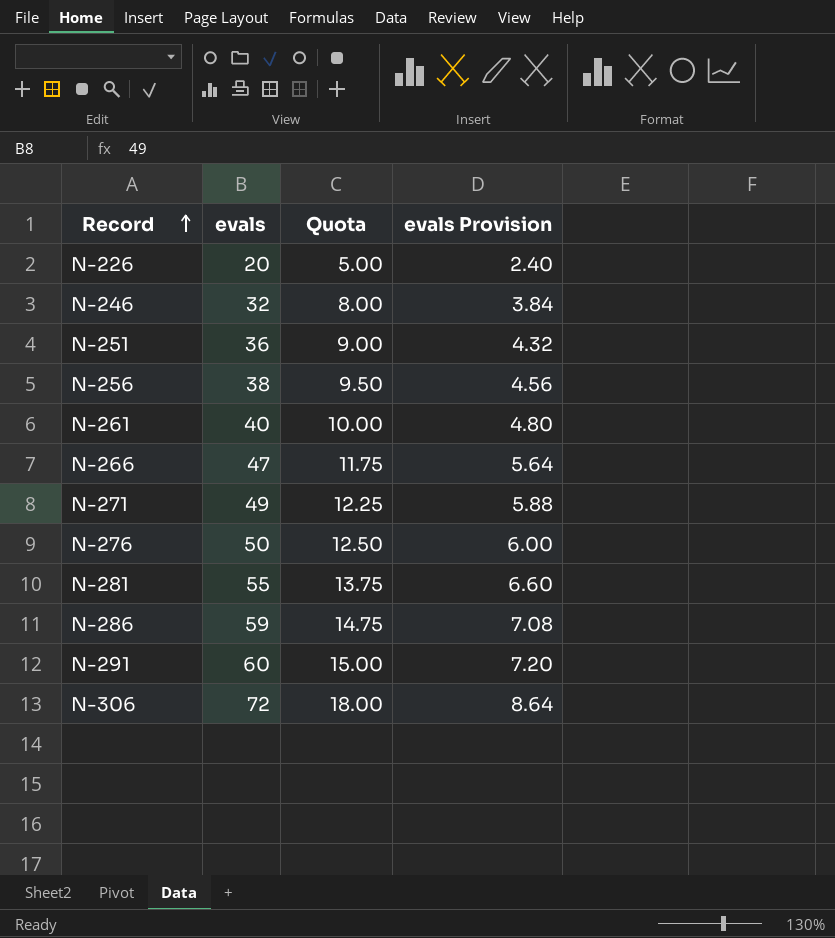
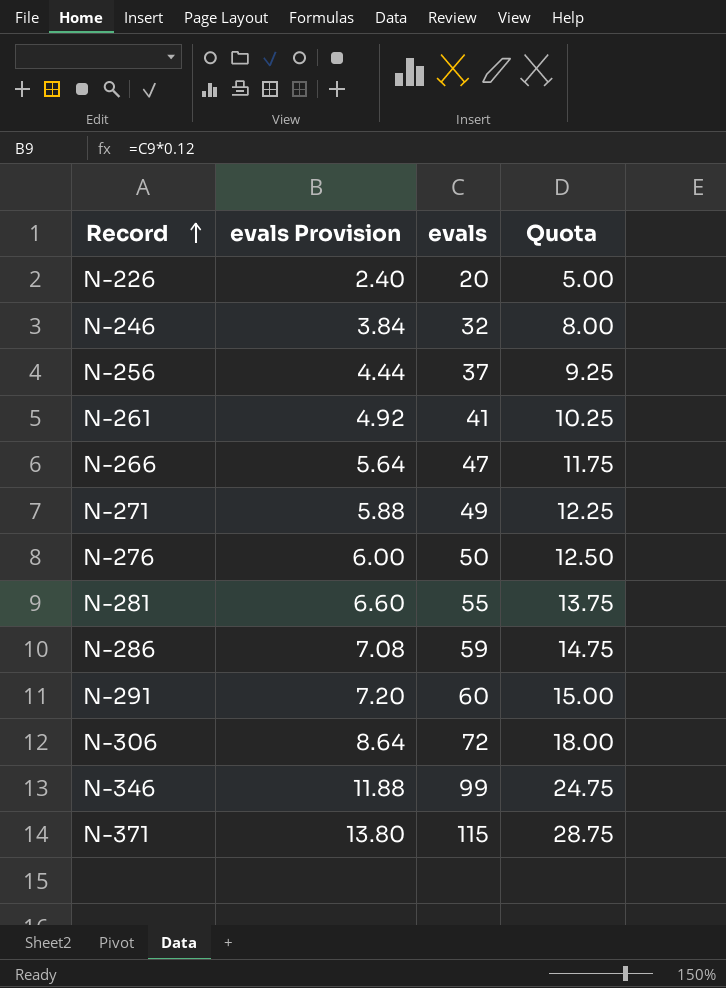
column evals Provision | position: 4 -> 2
row N-251: 36 | 9.00 | 4.32 -> none
N-256 | evals Provision: 4.56 -> 4.44
N-256 | evals: 38 -> 37
N-256 | Quota: 9.50 -> 9.25
N-261 | evals Provision: 4.80 -> 4.92
N-261 | evals: 40 -> 41
N-261 | Quota: 10.00 -> 10.25
row N-346: none -> 11.88 | 99 | 24.75
row N-371: none -> 13.80 | 115 | 28.75

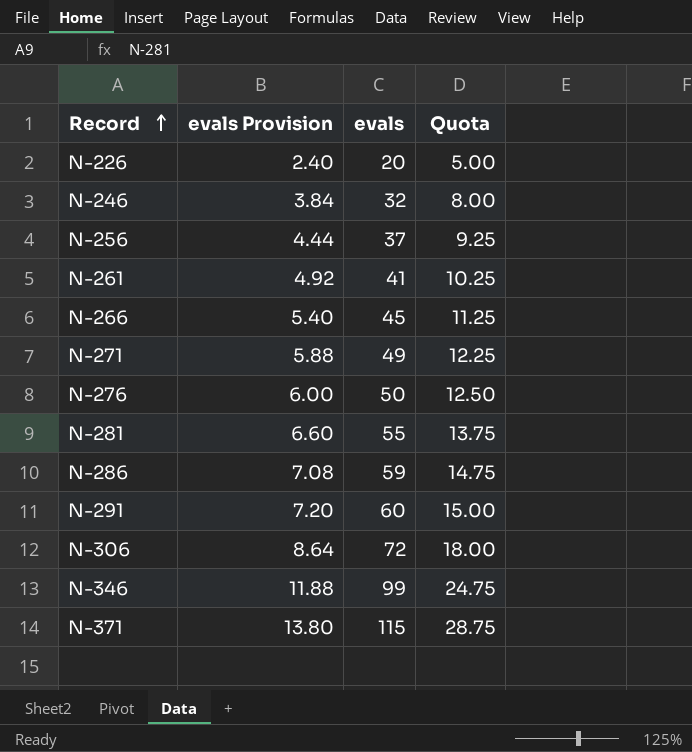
N-266 | evals Provision: 5.64 -> 5.40
N-266 | evals: 47 -> 45
N-266 | Quota: 11.75 -> 11.25

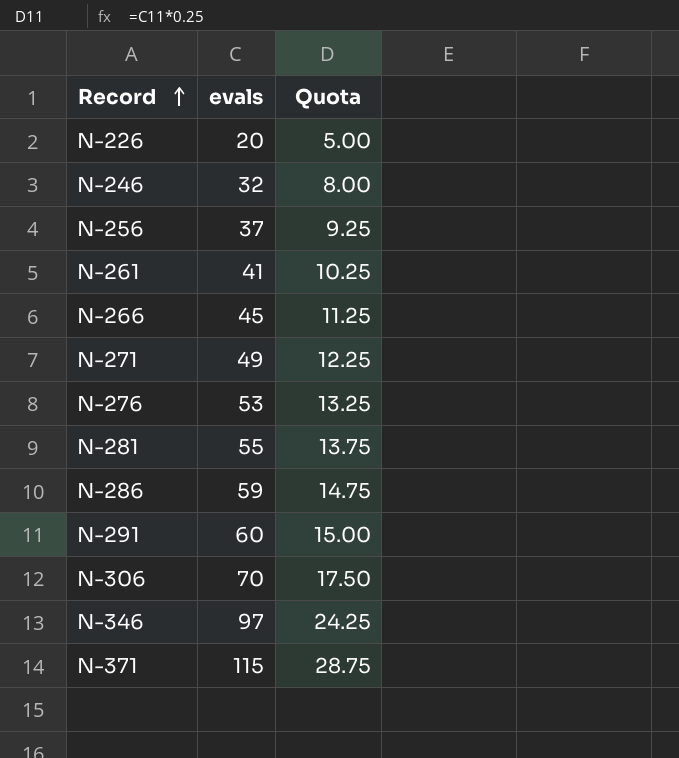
column evals Provision | formula: [evals] * 0.12 -> none
N-276 | evals: 50 -> 53
N-276 | Quota: 12.50 -> 13.25
N-306 | evals: 72 -> 70
N-306 | Quota: 18.00 -> 17.50
N-346 | evals: 99 -> 97
N-346 | Quota: 24.75 -> 24.25

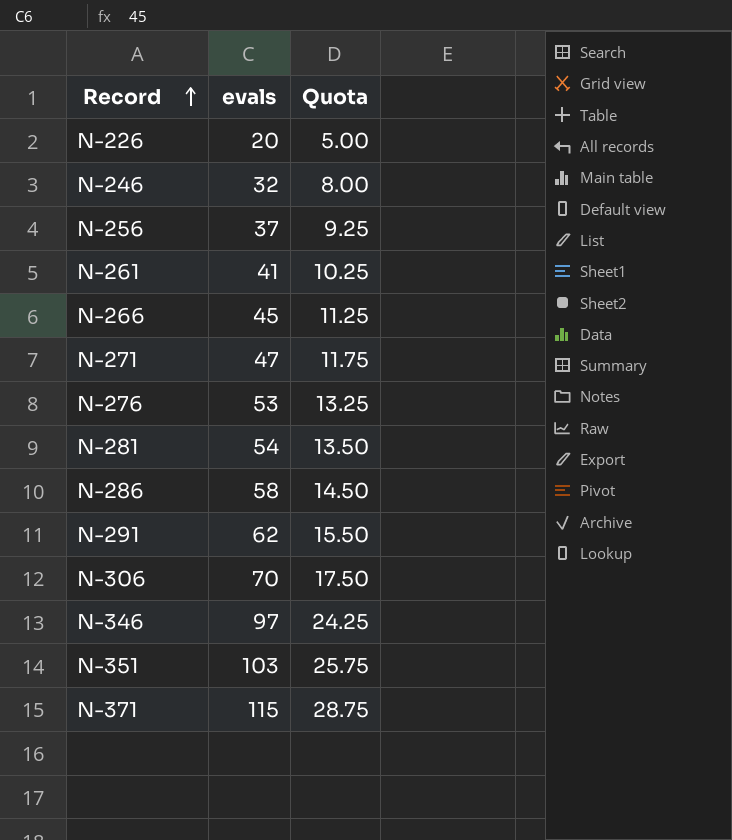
N-271 | evals: 49 -> 47
N-271 | Quota: 12.25 -> 11.75
N-281 | evals: 55 -> 54
N-281 | Quota: 13.75 -> 13.50
N-286 | evals: 59 -> 58
N-286 | Quota: 14.75 -> 14.50
N-291 | evals: 60 -> 62
N-291 | Quota: 15.00 -> 15.50
row N-351: none -> 103 | 25.75

